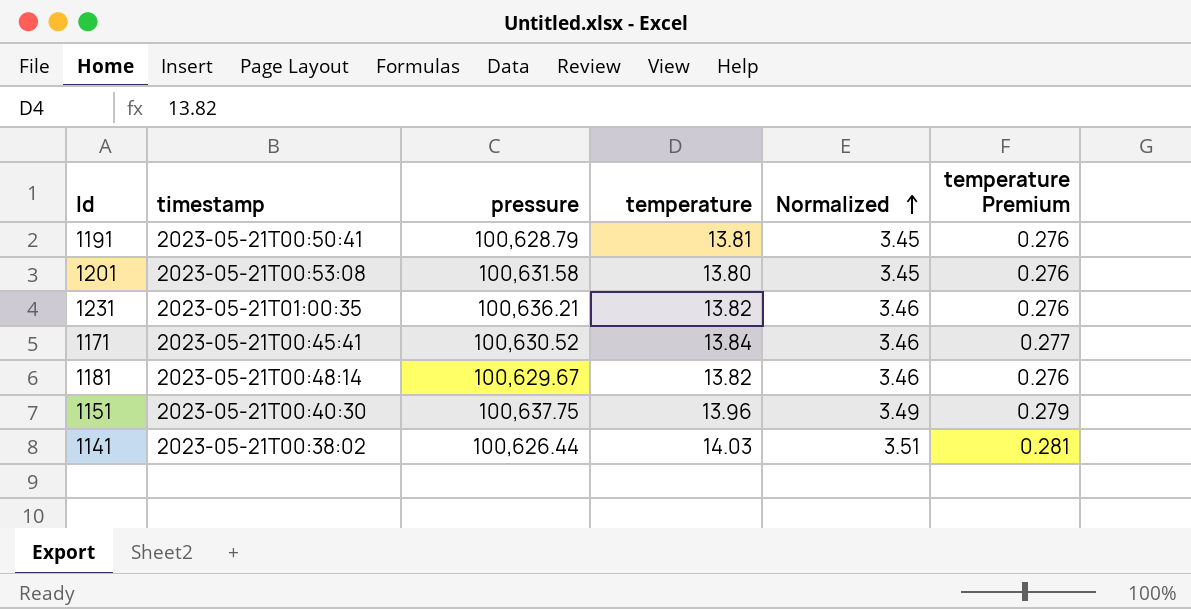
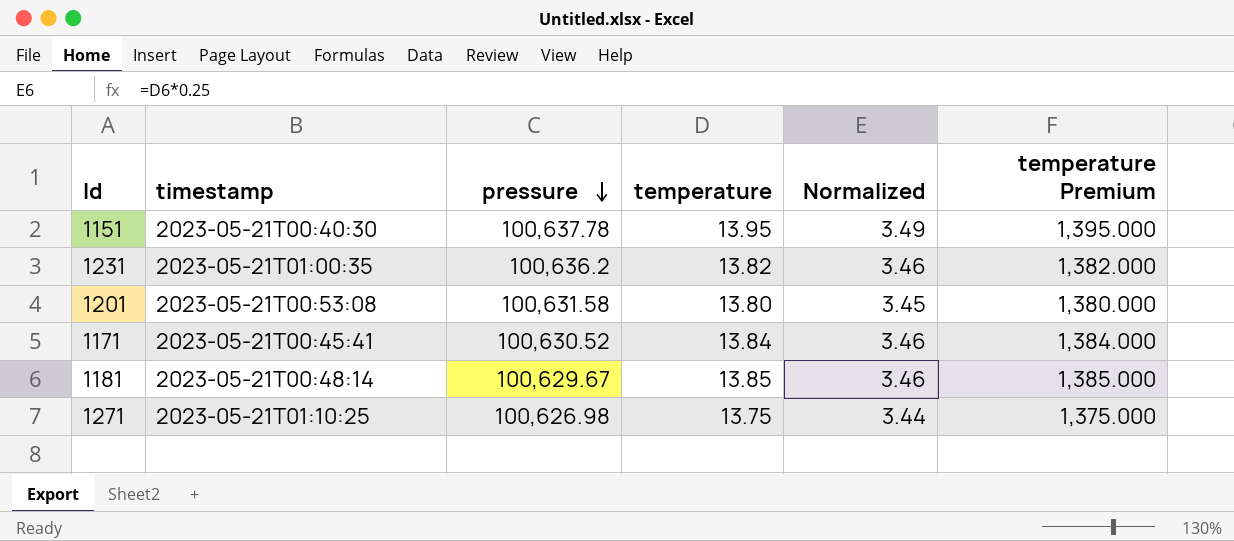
row order: Normalized ascending -> pressure descending
column temperature Premium | formula: [temperature] * 0.02 -> [temperature] * 100
row 1191: 2023-05-21T00:50:41 | 100,628.79 | 13.81 | 3.45 | 0.276 -> none
row 1141: 2023-05-21T00:38:02 | 100,626.44 | 14.03 | 3.51 | 0.281 -> none
1151 | pressure: 100,637.75 -> 100,637.78
1151 | temperature: 13.96 -> 13.95
1231 | pressure: 100,636.21 -> 100,636.2
1181 | temperature: 13.82 -> 13.85
row 1271: none -> 2023-05-21T01:10:25 | 100,626.98 | 13.75 | 3.44 | 1,375.000

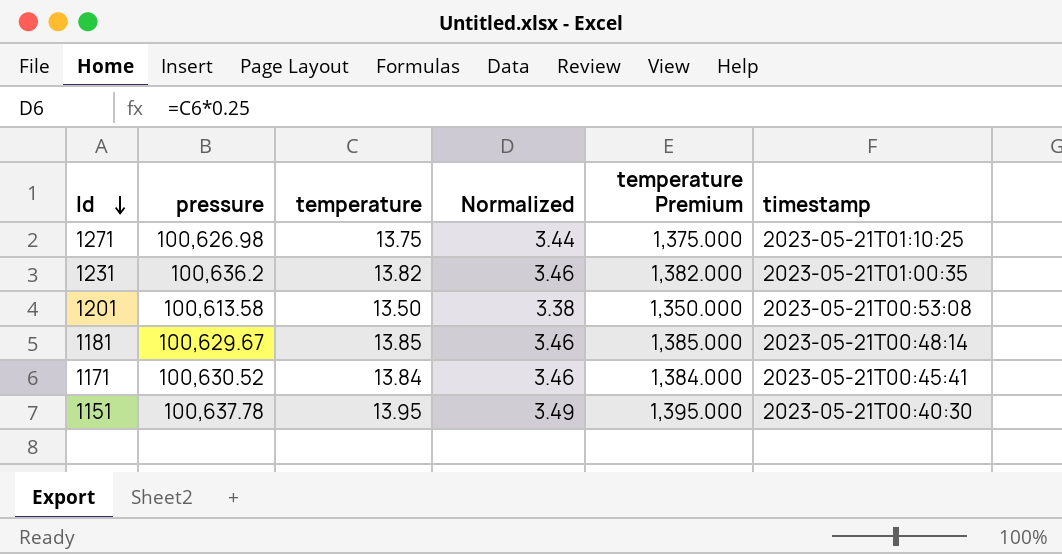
row order: pressure descending -> Id descending
column timestamp | position: 2 -> 6
1201 | pressure: 100,631.58 -> 100,613.58
1201 | temperature: 13.80 -> 13.50
1201 | Normalized: 3.45 -> 3.38
1201 | temperature Premium: 1,380.000 -> 1,350.000

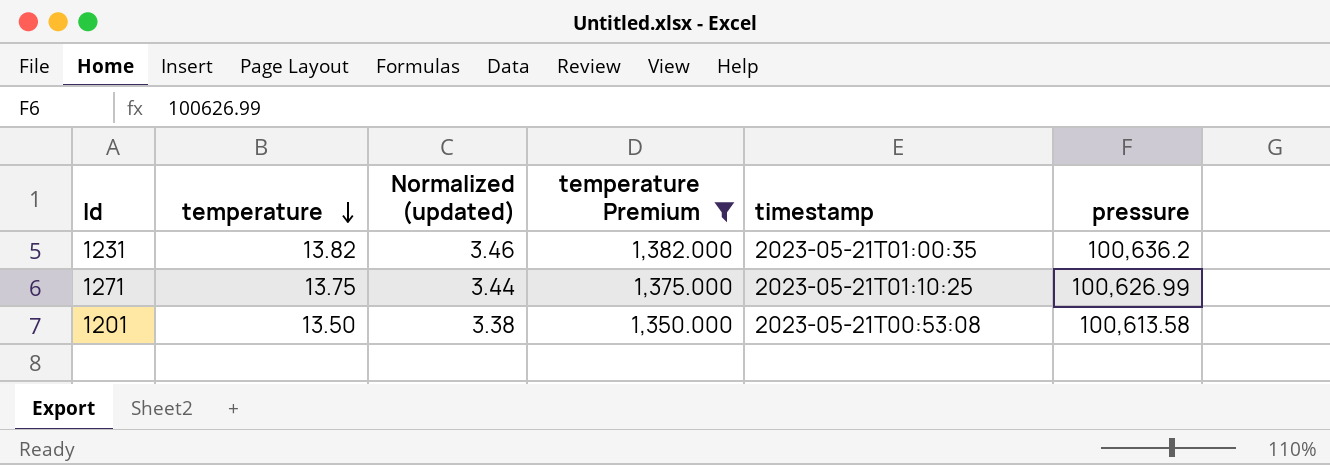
filter: none -> temperature Premium <= 1,382.000
row order: Id descending -> temperature descending
column name: Normalized -> Normalized (updated)
column pressure | position: 2 -> 6
1271 | pressure: 100,626.98 -> 100,626.99

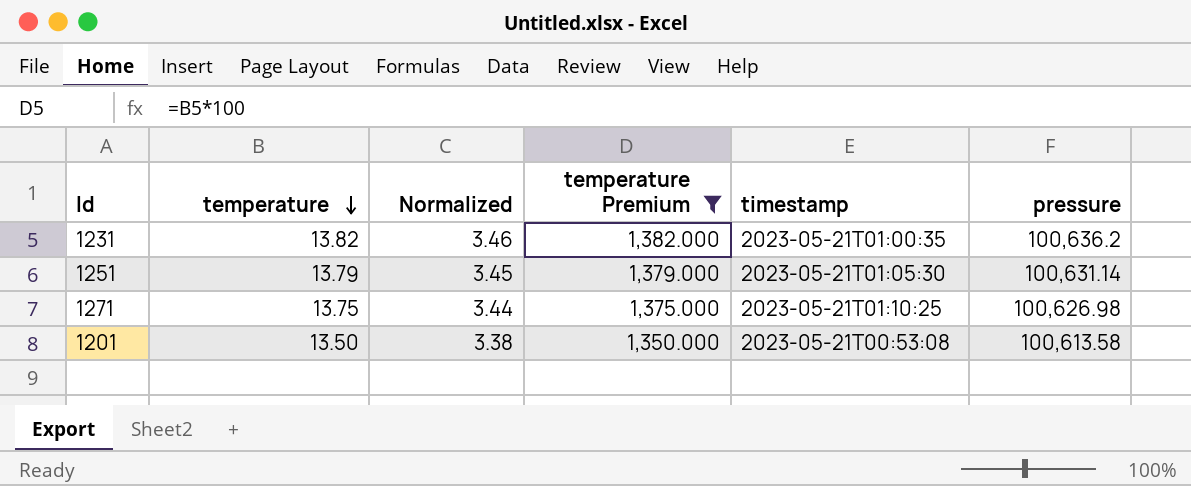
column name: Normalized (updated) -> Normalized
row 1251: none -> 13.79 | 3.45 | 1,379.000 | 2023-05-21T01:05:30 | 100,631.14
1271 | pressure: 100,626.99 -> 100,626.98

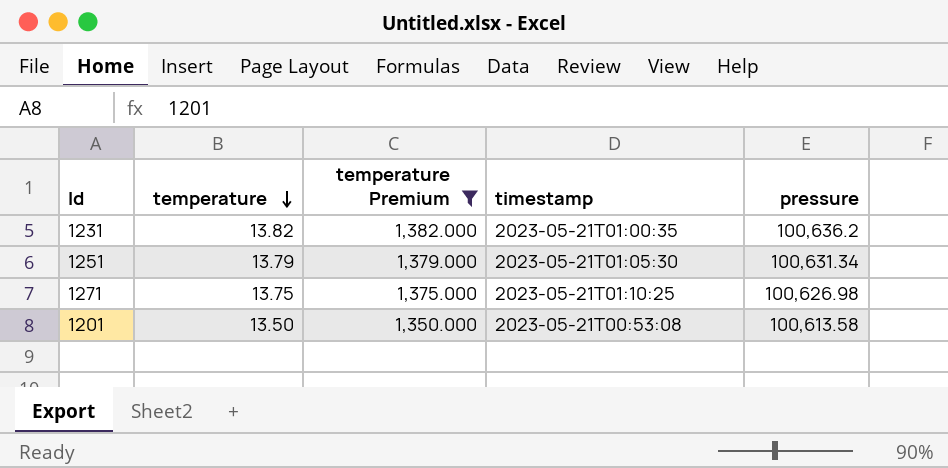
column Normalized | formula: [temperature] * 0.25 -> none
1251 | pressure: 100,631.14 -> 100,631.34

